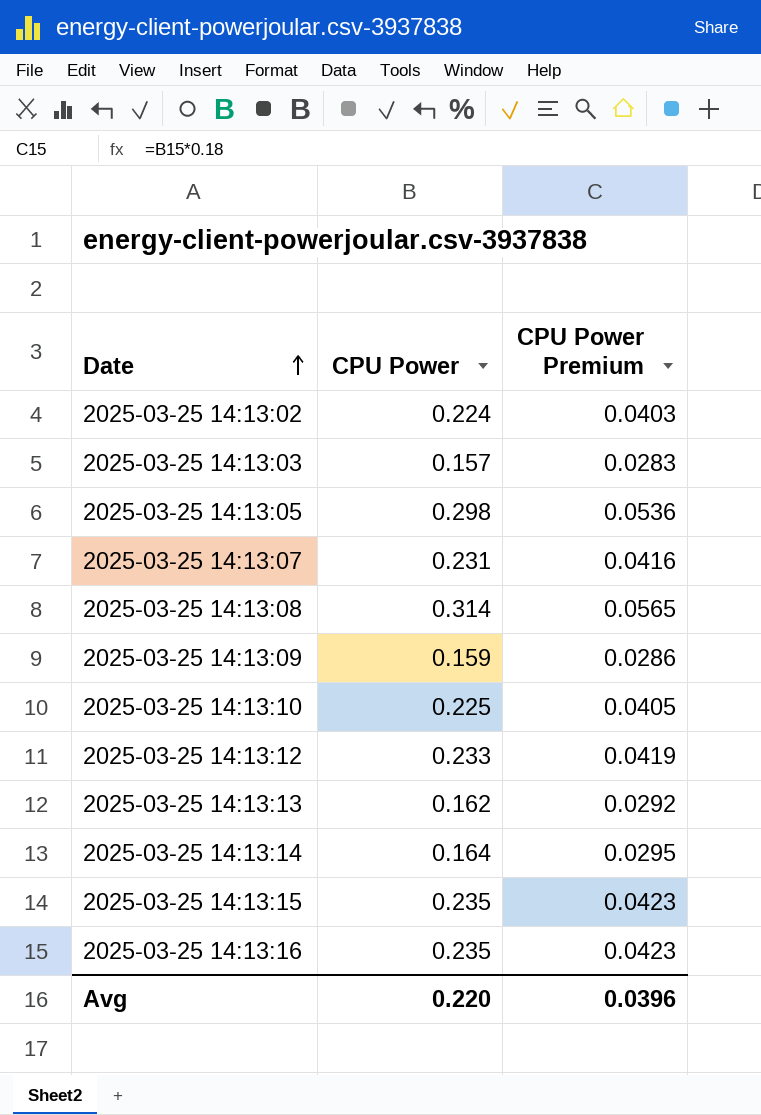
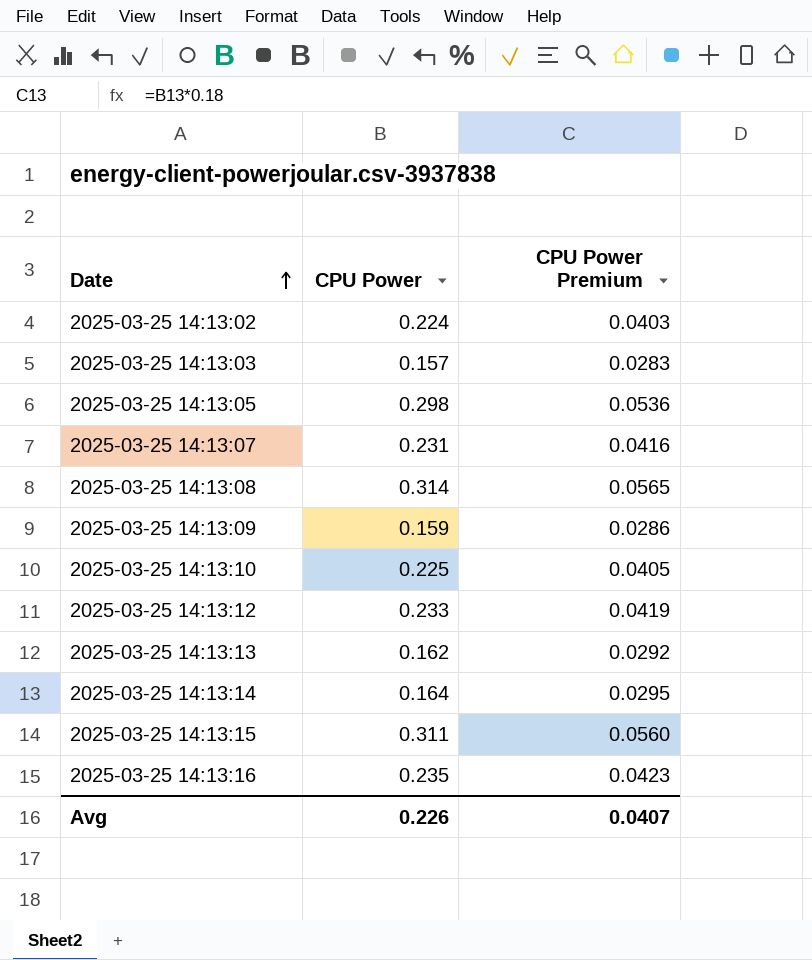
2025-03-25 14:13:15 | CPU Power: 0.235 -> 0.311
2025-03-25 14:13:15 | CPU Power Premium: 0.0423 -> 0.0560
Avg | CPU Power: 0.220 -> 0.226
Avg | CPU Power Premium: 0.0396 -> 0.0407

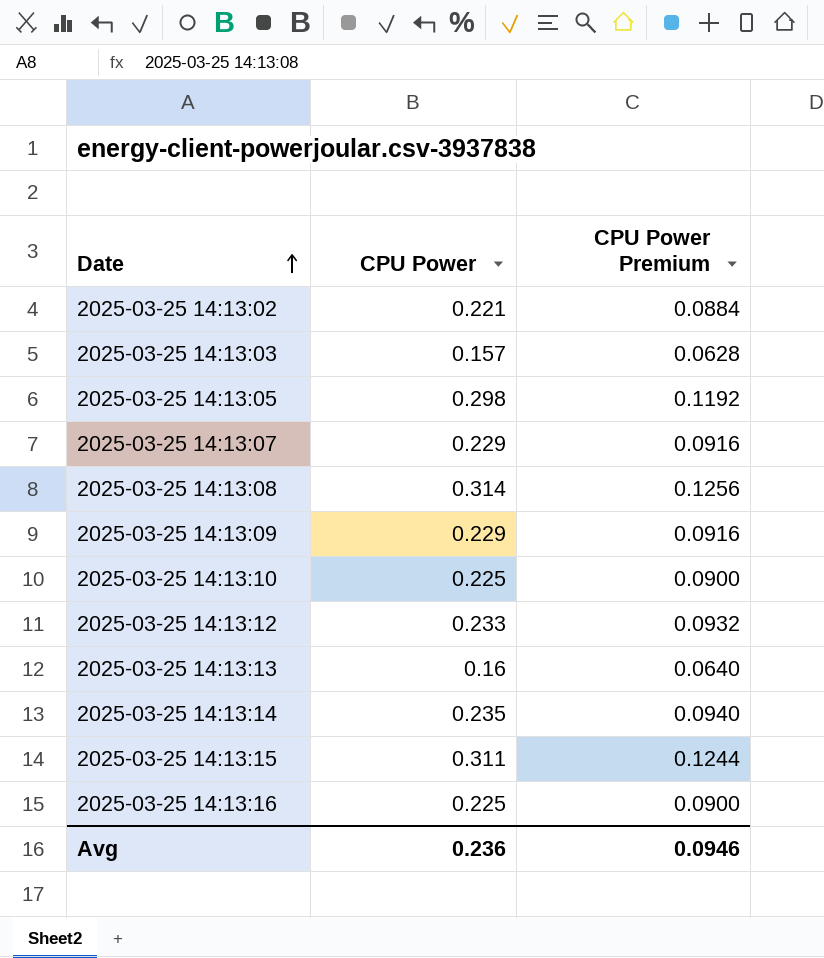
column CPU Power Premium | formula: [CPU Power] * 0.18 -> [CPU Power] * 0.4
2025-03-25 14:13:02 | CPU Power: 0.224 -> 0.221
2025-03-25 14:13:07 | CPU Power: 0.231 -> 0.229
2025-03-25 14:13:09 | CPU Power: 0.159 -> 0.229
2025-03-25 14:13:13 | CPU Power: 0.162 -> 0.16
2025-03-25 14:13:14 | CPU Power: 0.164 -> 0.235
2025-03-25 14:13:16 | CPU Power: 0.235 -> 0.225
Avg | CPU Power: 0.226 -> 0.236
Avg | CPU Power Premium: 0.0407 -> 0.0946

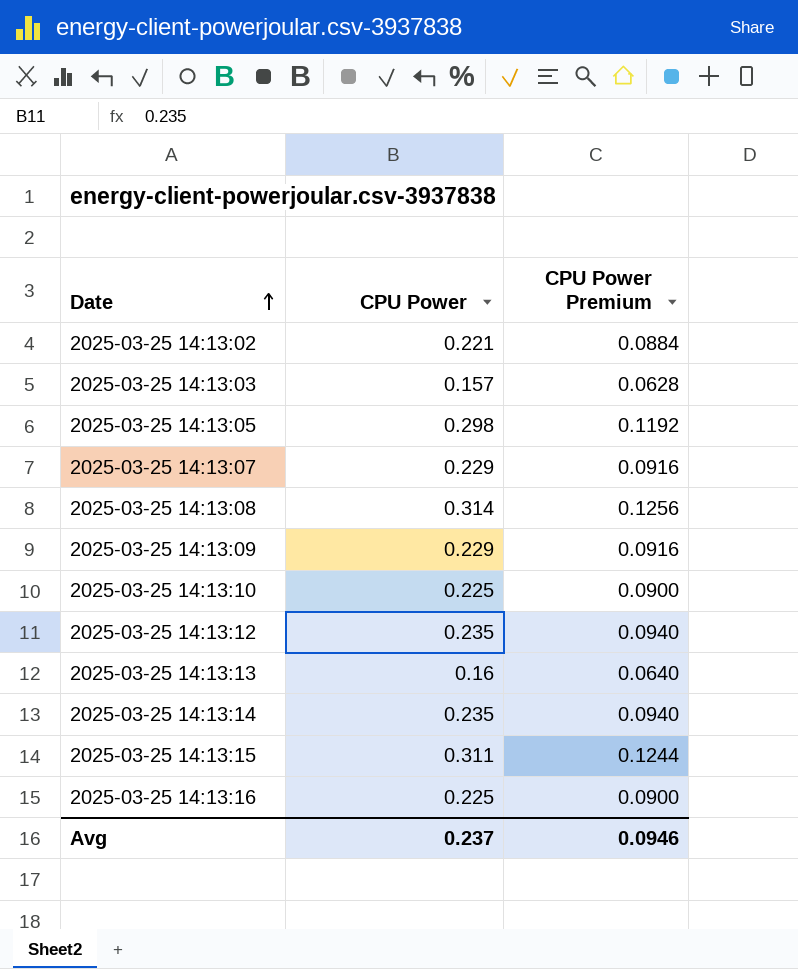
2025-03-25 14:13:12 | CPU Power: 0.233 -> 0.235
2025-03-25 14:13:12 | CPU Power Premium: 0.0932 -> 0.0940
Avg | CPU Power: 0.236 -> 0.237

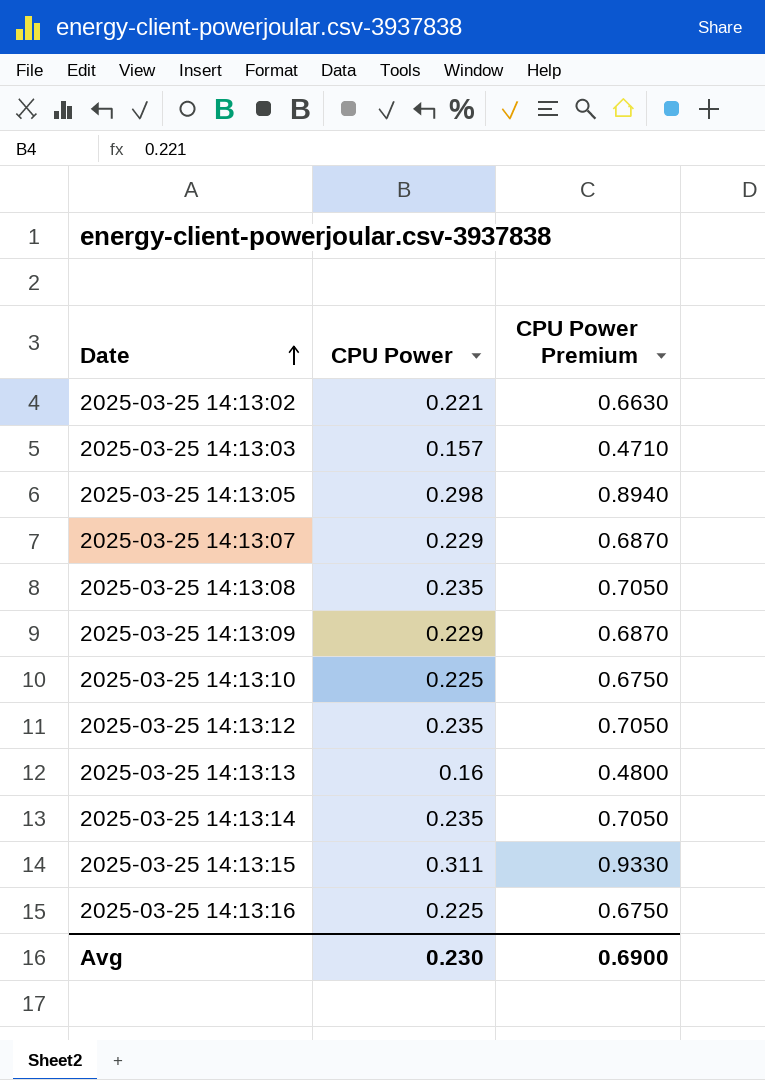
column CPU Power Premium | formula: [CPU Power] * 0.4 -> [CPU Power] * 3
2025-03-25 14:13:08 | CPU Power: 0.314 -> 0.235
Avg | CPU Power: 0.237 -> 0.230
Avg | CPU Power Premium: 0.0946 -> 0.6900

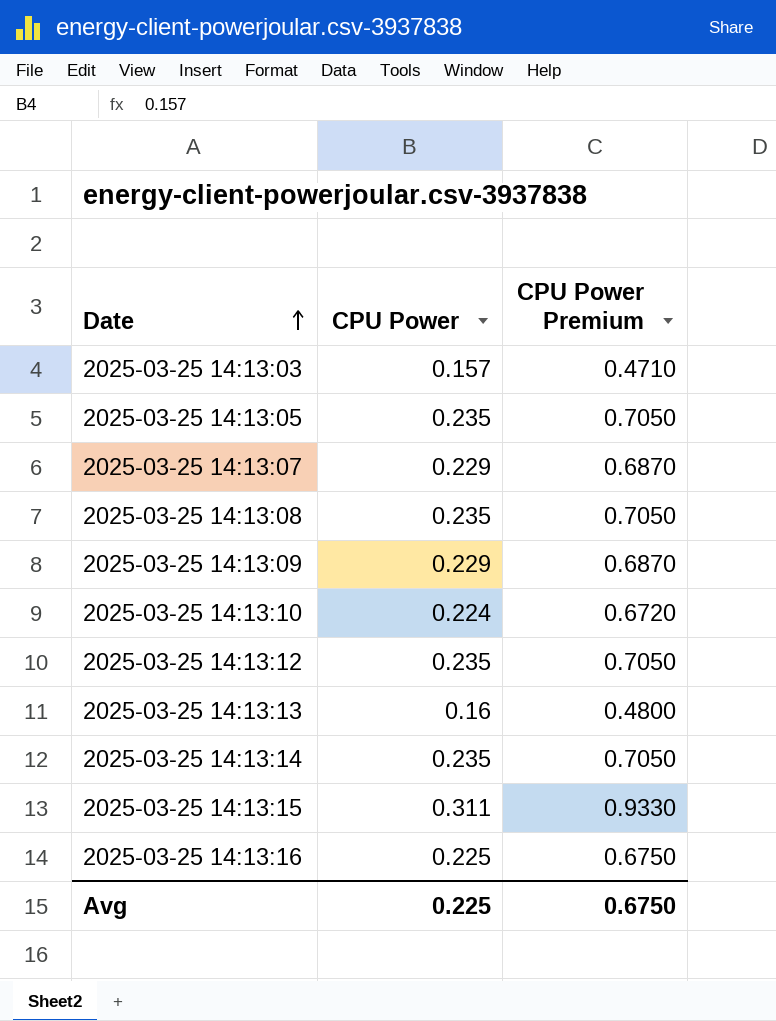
row 2025-03-25 14:13:02: 0.221 | 0.6630 -> none
2025-03-25 14:13:05 | CPU Power: 0.298 -> 0.235
2025-03-25 14:13:05 | CPU Power Premium: 0.8940 -> 0.7050
2025-03-25 14:13:10 | CPU Power: 0.225 -> 0.224
2025-03-25 14:13:10 | CPU Power Premium: 0.6750 -> 0.6720
Avg | CPU Power: 0.230 -> 0.225
Avg | CPU Power Premium: 0.6900 -> 0.6750

